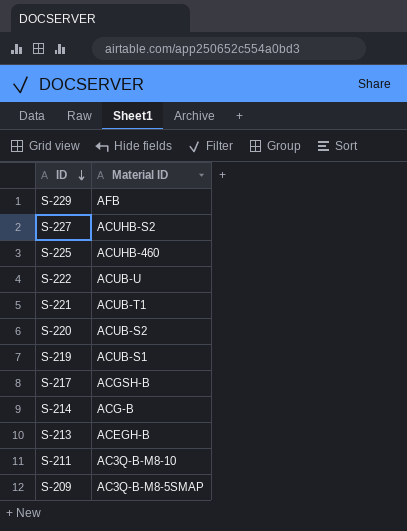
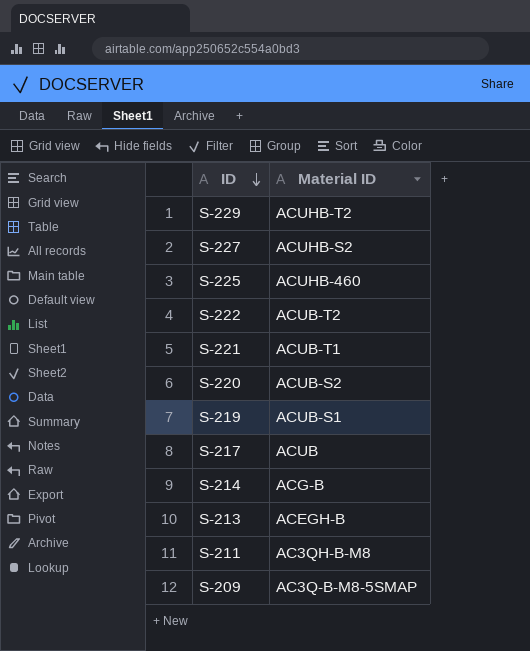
S-229 | Material ID: AFB -> ACUHB-T2
S-222 | Material ID: ACUB-U -> ACUB-T2
S-217 | Material ID: ACGSH-B -> ACUB
S-211 | Material ID: AC3Q-B-M8-10 -> AC3QH-B-M8

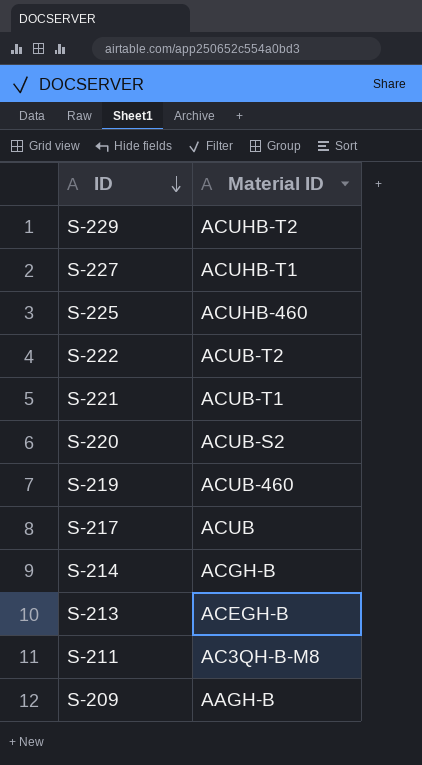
S-227 | Material ID: ACUHB-S2 -> ACUHB-T1
S-219 | Material ID: ACUB-S1 -> ACUB-460
S-214 | Material ID: ACG-B -> ACGH-B
S-209 | Material ID: AC3Q-B-M8-5SMAP -> AAGH-B

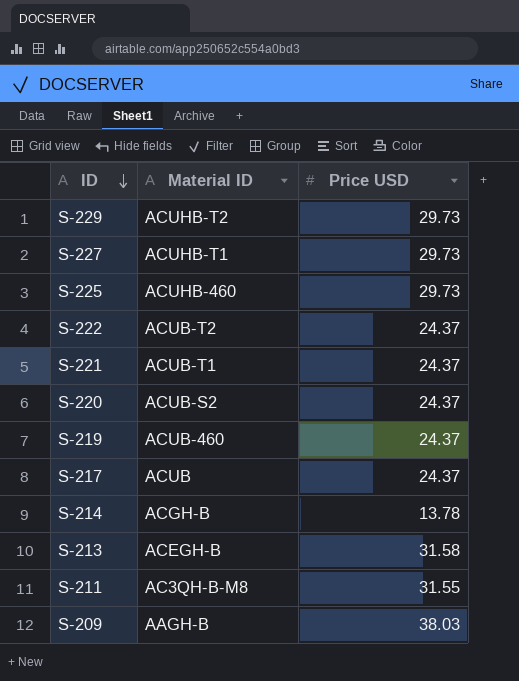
column Price USD | position: none -> 3

